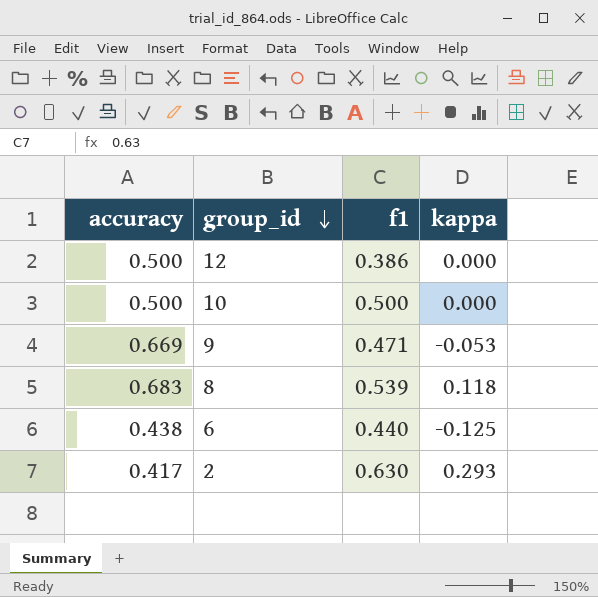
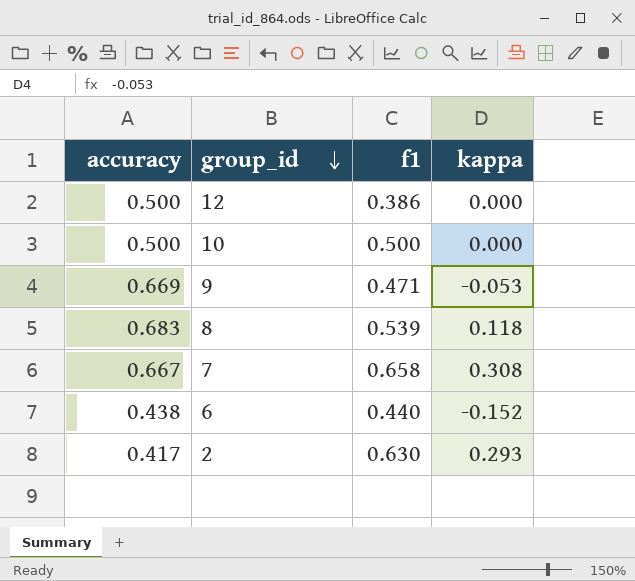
row 7: none -> 0.667 | 0.658 | 0.308
6 | kappa: -0.125 -> -0.152

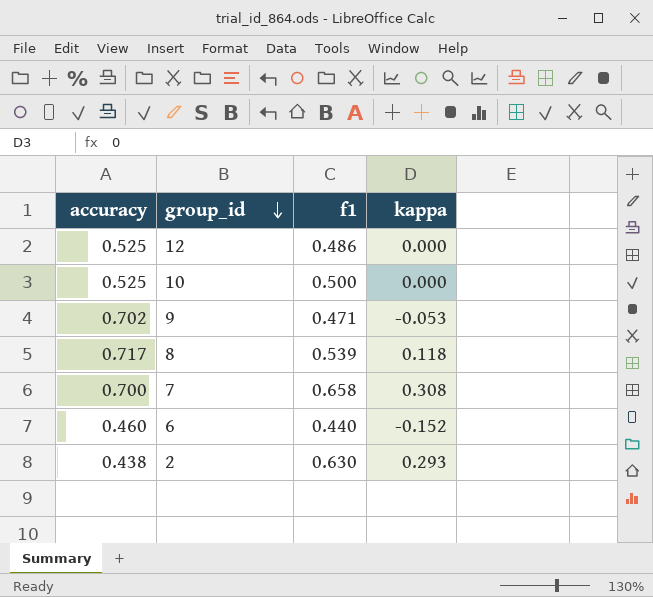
12 | accuracy: 0.500 -> 0.525
12 | f1: 0.386 -> 0.486
10 | accuracy: 0.500 -> 0.525
9 | accuracy: 0.669 -> 0.702
8 | accuracy: 0.683 -> 0.717
7 | accuracy: 0.667 -> 0.700
6 | accuracy: 0.438 -> 0.460
2 | accuracy: 0.417 -> 0.438

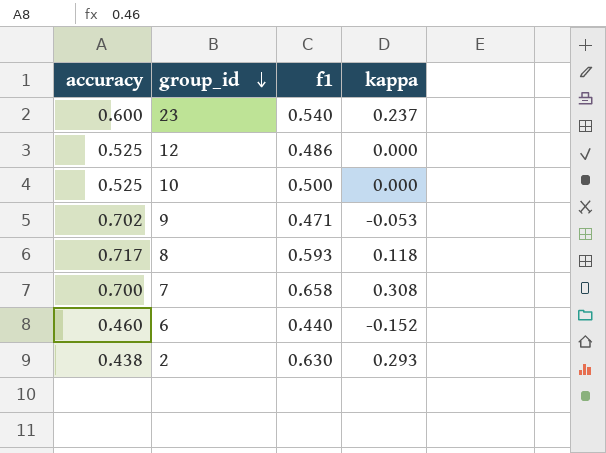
row 23: none -> 0.600 | 0.540 | 0.237
8 | f1: 0.539 -> 0.593

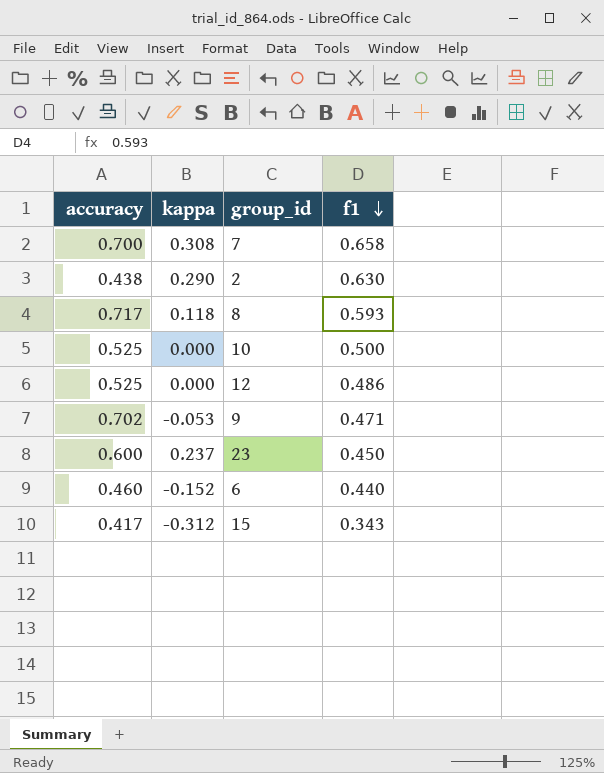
row order: group_id descending -> f1 descending
column kappa | position: 4 -> 2
2 | kappa: 0.293 -> 0.290
23 | f1: 0.540 -> 0.450
row 15: none -> 0.417 | -0.312 | 0.343

